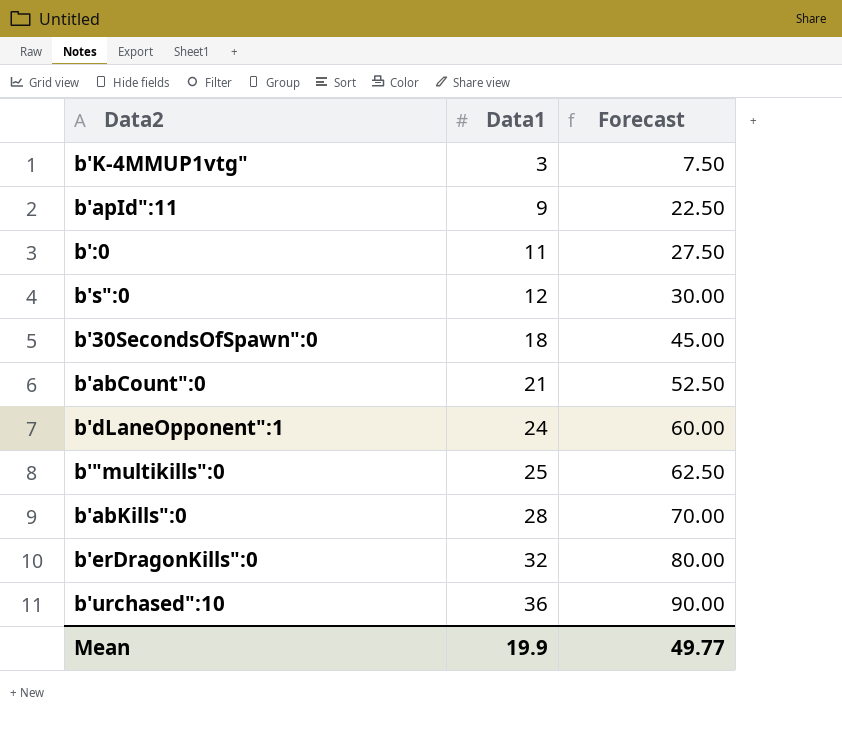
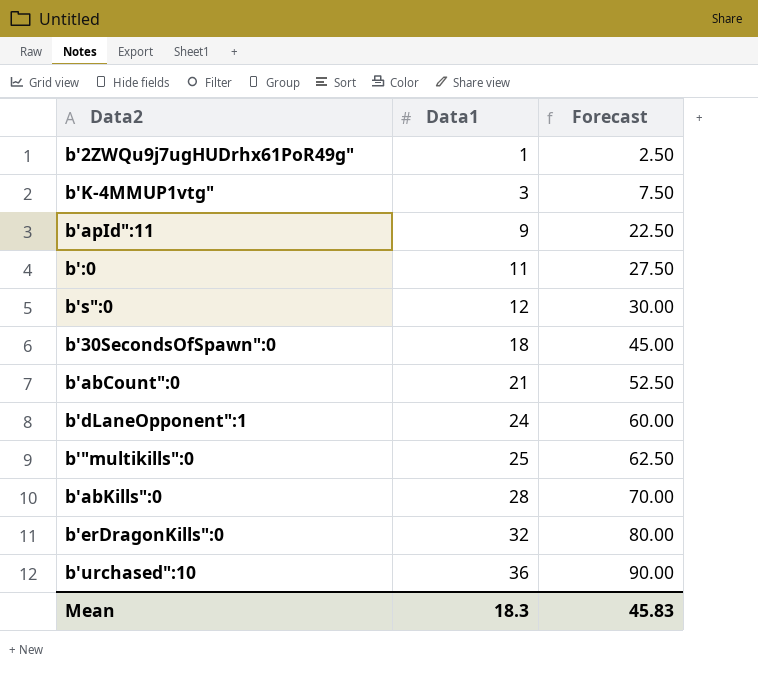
row b'2ZWQu9j7ugHUDrhx61PoR49g": none -> 1 | 2.50
Mean | Data1: 19.9 -> 18.3
Mean | Forecast: 49.77 -> 45.83

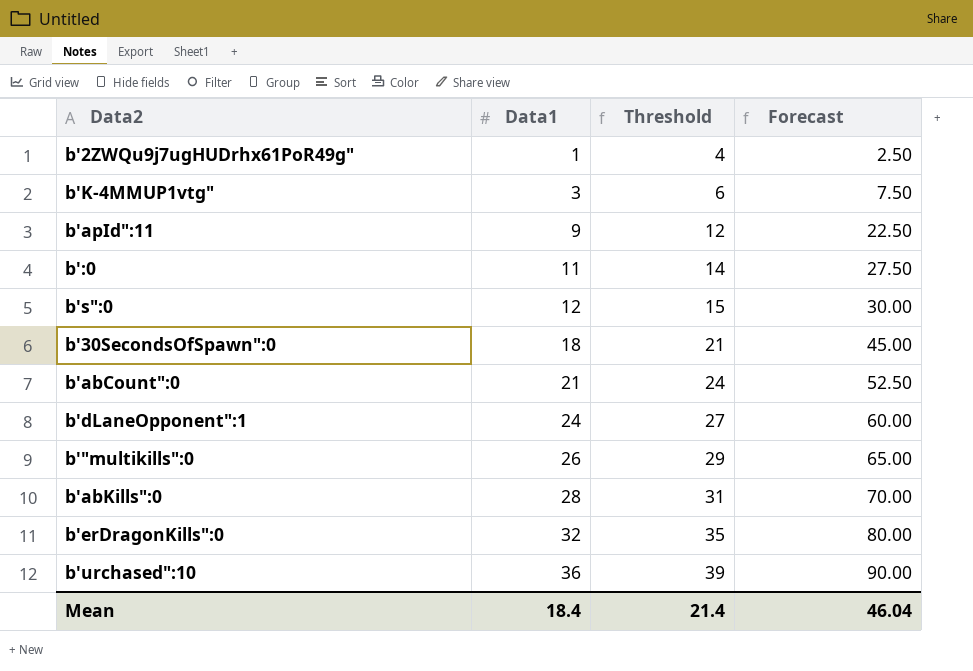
column Threshold | formula: none -> [Data1] + 3
b'"multikills":0 | Data1: 25 -> 26
b'"multikills":0 | Forecast: 62.50 -> 65.00
Mean | Data1: 18.3 -> 18.4
Mean | Forecast: 45.83 -> 46.04

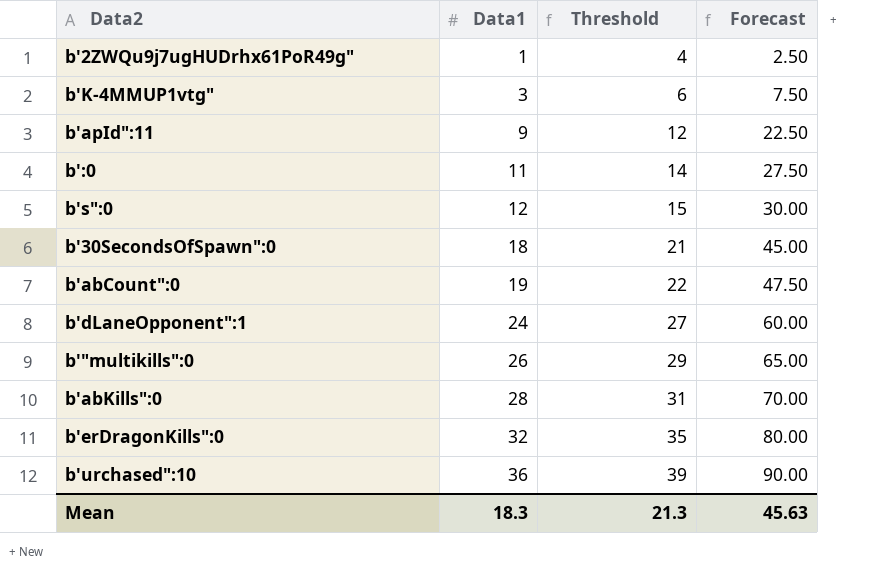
b'abCount":0 | Data1: 21 -> 19
b'abCount":0 | Threshold: 24 -> 22
b'abCount":0 | Forecast: 52.50 -> 47.50
Mean | Data1: 18.4 -> 18.3
Mean | Threshold: 21.4 -> 21.3
Mean | Forecast: 46.04 -> 45.63

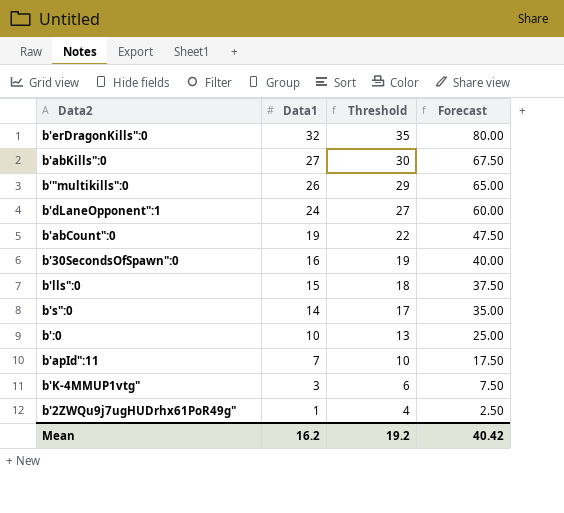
row order: Data1 ascending -> Data1 descending
row b'urchased":10: 36 | 39 | 90.00 -> none
b'abKills":0 | Data1: 28 -> 27
b'abKills":0 | Threshold: 31 -> 30
b'abKills":0 | Forecast: 70.00 -> 67.50
b'30SecondsOfSpawn":0 | Data1: 18 -> 16
b'30SecondsOfSpawn":0 | Threshold: 21 -> 19
b'30SecondsOfSpawn":0 | Forecast: 45.00 -> 40.00
row b'lls":0: none -> 15 | 18 | 37.50
b's":0 | Data1: 12 -> 14
b's":0 | Threshold: 15 -> 17
b's":0 | Forecast: 30.00 -> 35.00
b':0 | Data1: 11 -> 10
b':0 | Threshold: 14 -> 13
b':0 | Forecast: 27.50 -> 25.00
b'apId":11 | Data1: 9 -> 7
b'apId":11 | Threshold: 12 -> 10
b'apId":11 | Forecast: 22.50 -> 17.50
Mean | Data1: 18.3 -> 16.2
Mean | Threshold: 21.3 -> 19.2
Mean | Forecast: 45.63 -> 40.42

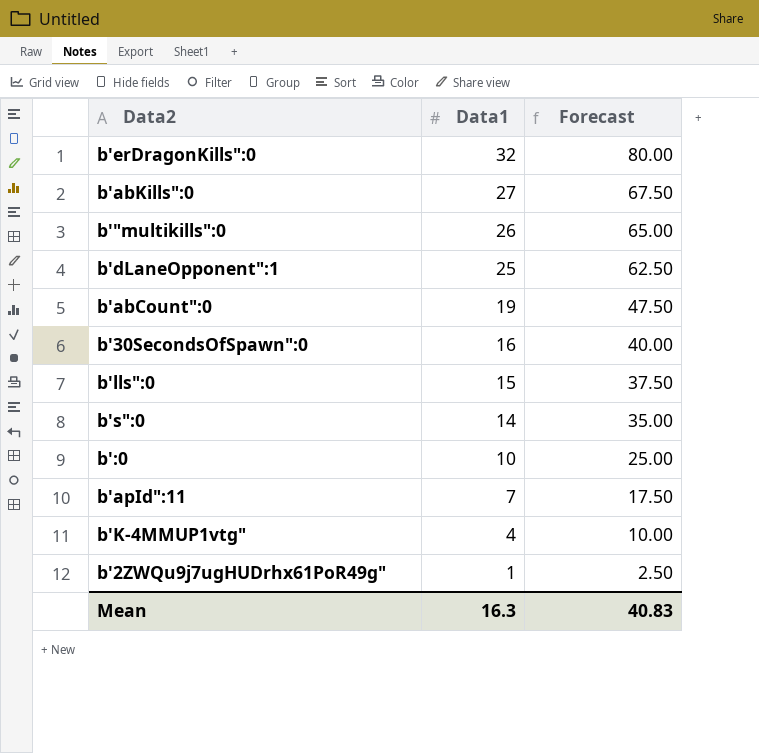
column Threshold | formula: [Data1] + 3 -> none
b'dLaneOpponent":1 | Data1: 24 -> 25
b'dLaneOpponent":1 | Forecast: 60.00 -> 62.50
b'K-4MMUP1vtg" | Data1: 3 -> 4
b'K-4MMUP1vtg" | Forecast: 7.50 -> 10.00
Mean | Data1: 16.2 -> 16.3
Mean | Forecast: 40.42 -> 40.83

